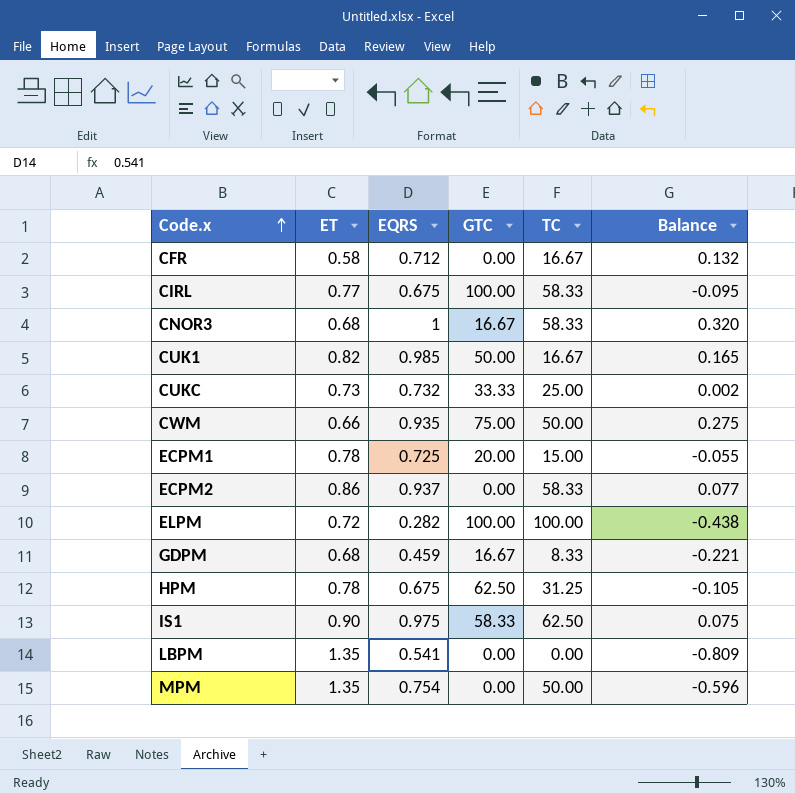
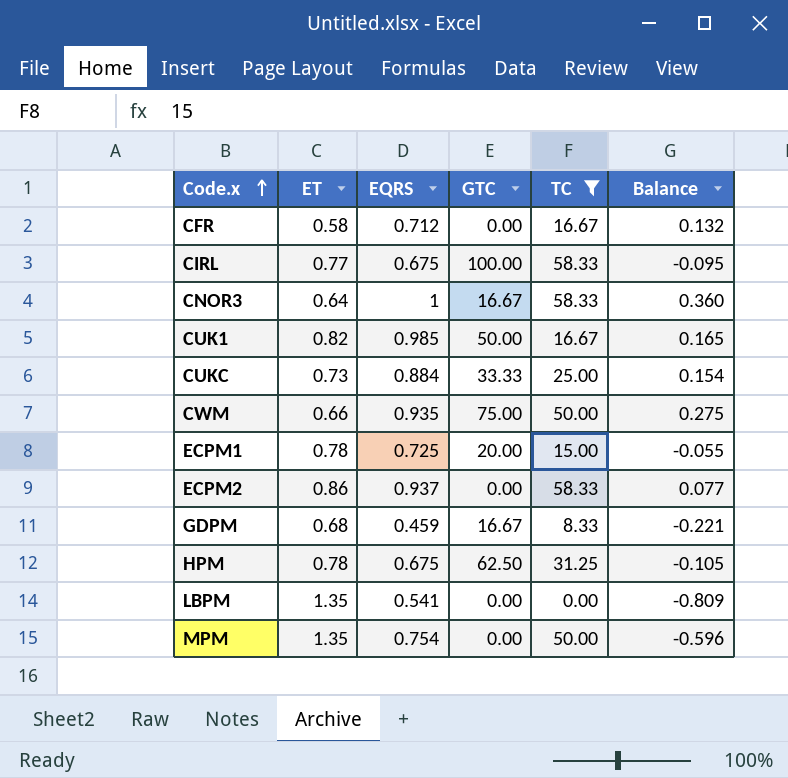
filter: none -> TC <= 58.33
CNOR3 | ET: 0.68 -> 0.64
CNOR3 | Balance: 0.320 -> 0.360
CUKC | EQRS: 0.732 -> 0.884
CUKC | Balance: 0.002 -> 0.154

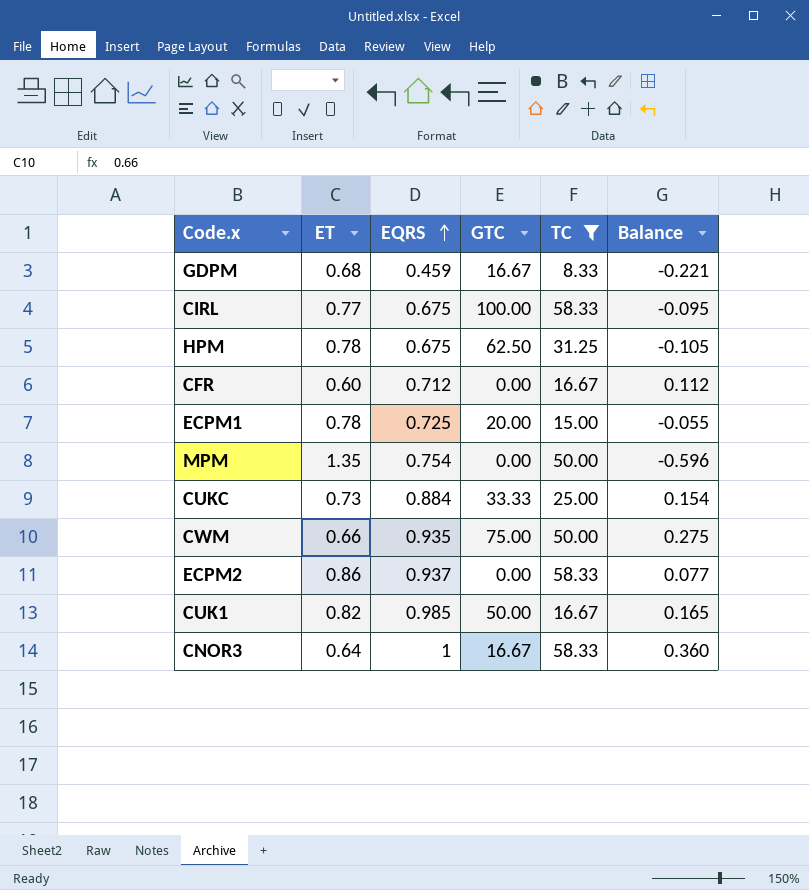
row order: Code.x ascending -> EQRS ascending
row LBPM: 1.35 | 0.541 | 0.00 | 0.00 | -0.809 -> none
CFR | ET: 0.58 -> 0.60
CFR | Balance: 0.132 -> 0.112

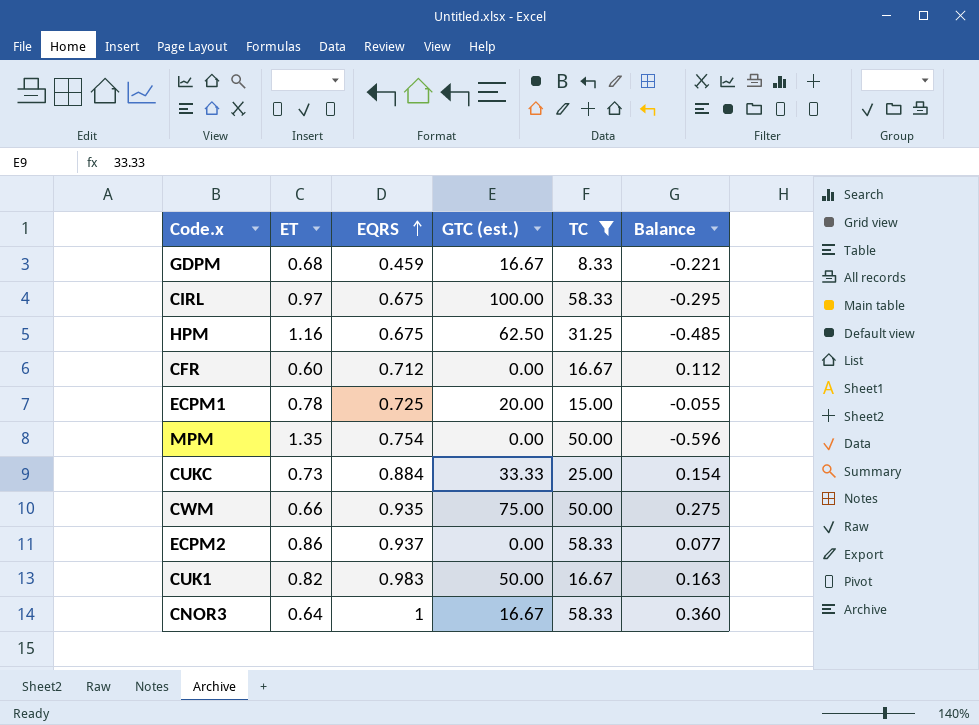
column name: GTC -> GTC (est.)
CIRL | ET: 0.77 -> 0.97
CIRL | Balance: -0.095 -> -0.295
HPM | ET: 0.78 -> 1.16
HPM | Balance: -0.105 -> -0.485
CUK1 | EQRS: 0.985 -> 0.983
CUK1 | Balance: 0.165 -> 0.163

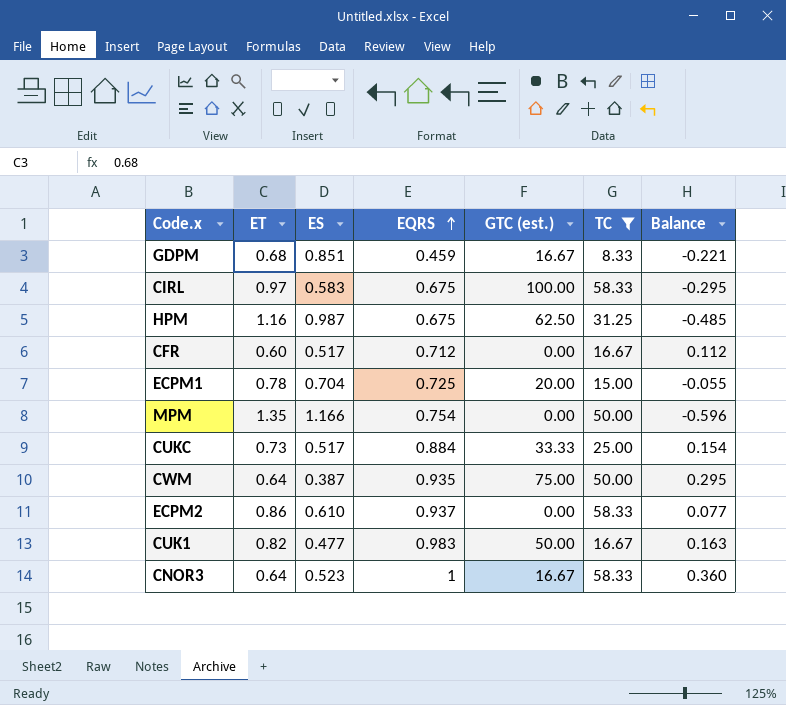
column ES | position: none -> 3
CWM | ET: 0.66 -> 0.64
CWM | Balance: 0.275 -> 0.295

